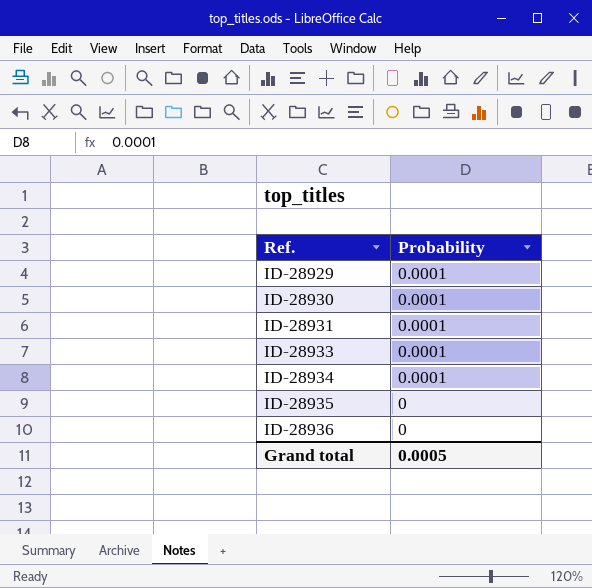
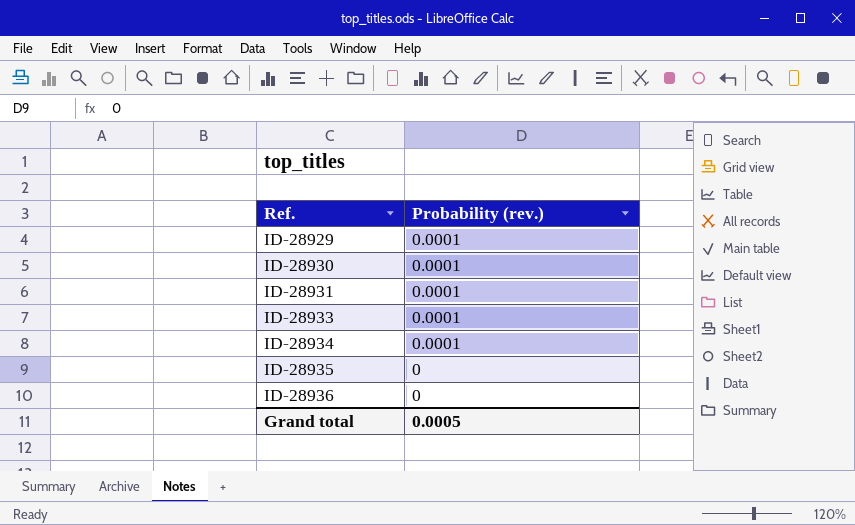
column name: Probability -> Probability (rev.)

